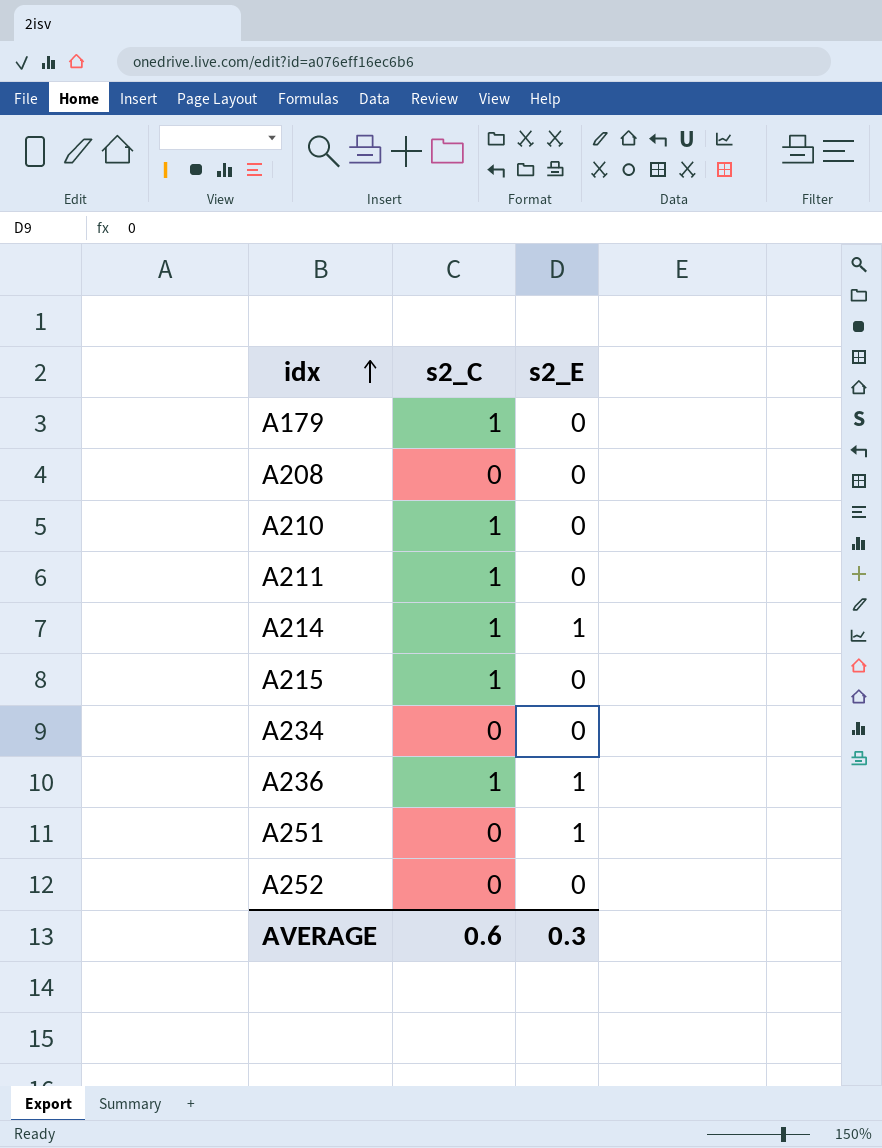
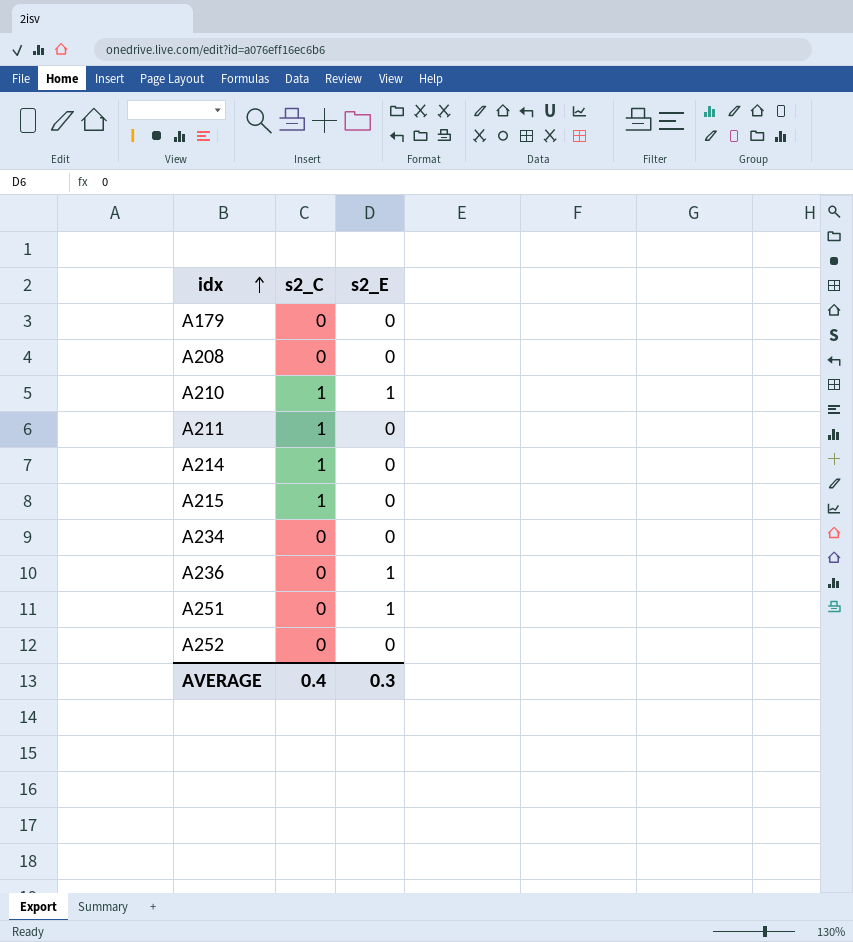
A179 | s2_C: 1 -> 0
A210 | s2_E: 0 -> 1
A214 | s2_E: 1 -> 0
A236 | s2_C: 1 -> 0
AVERAGE | s2_C: 0.6 -> 0.4

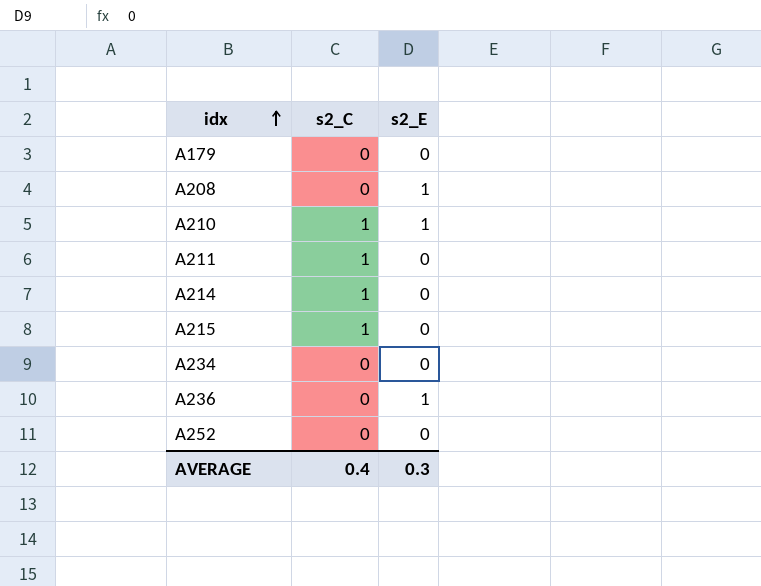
row A251: 0 | 1 -> none
A208 | s2_E: 0 -> 1

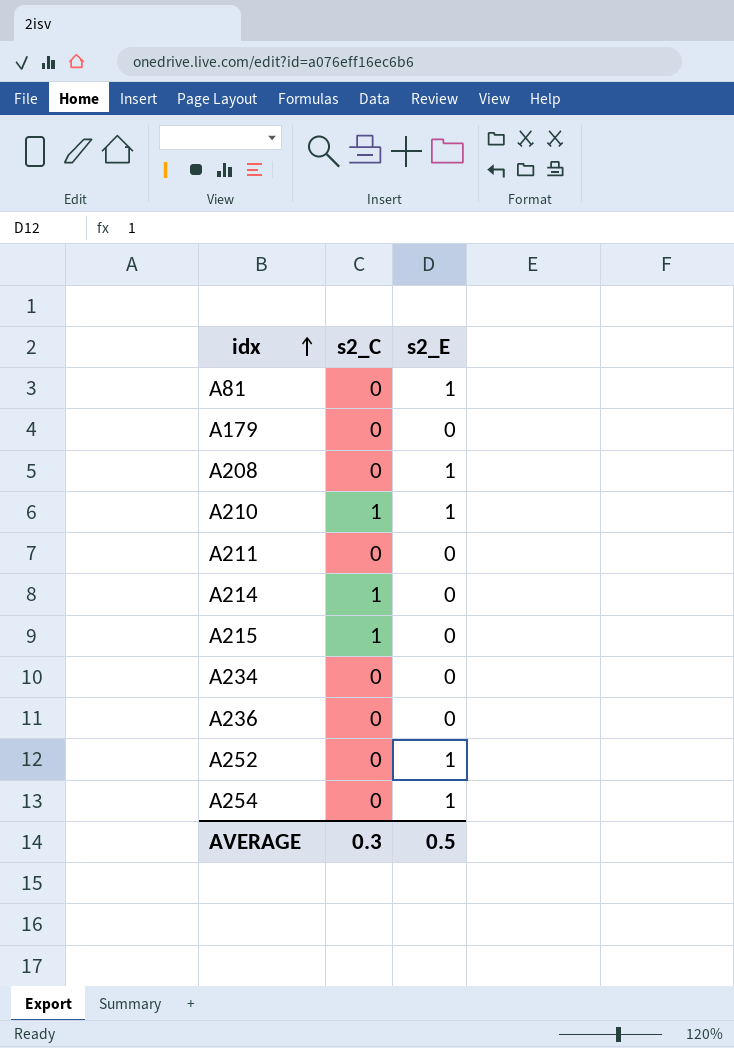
row A81: none -> 0 | 1
A211 | s2_C: 1 -> 0
A236 | s2_E: 1 -> 0
A252 | s2_E: 0 -> 1
row A254: none -> 0 | 1
AVERAGE | s2_C: 0.4 -> 0.3
AVERAGE | s2_E: 0.3 -> 0.5

